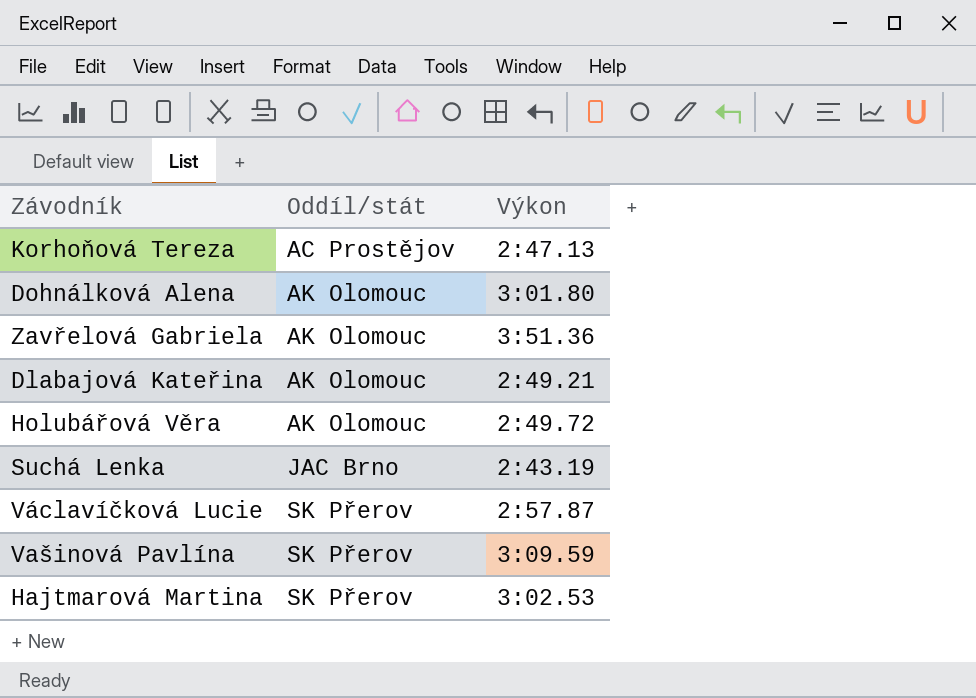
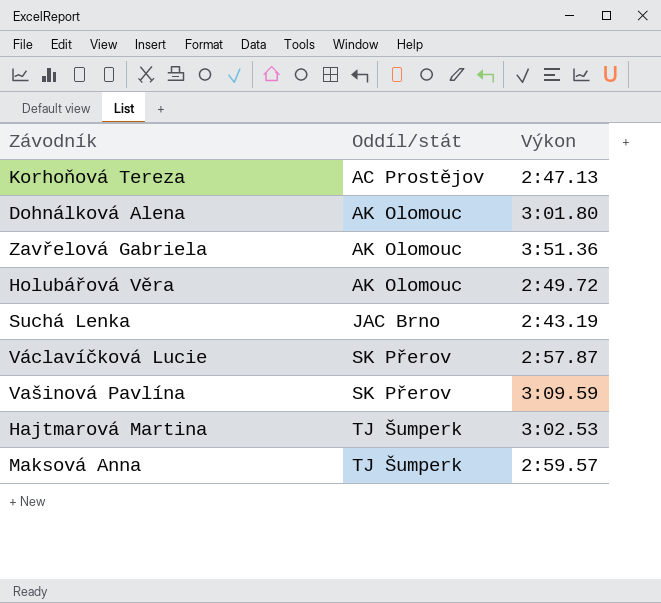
row Dlabajová Kateřina: AK Olomouc | 2:49.21 -> none
Hajtmarová Martina | Oddíl/stát: SK Přerov -> TJ Šumperk
row Maksová Anna: none -> TJ Šumperk | 2:59.57

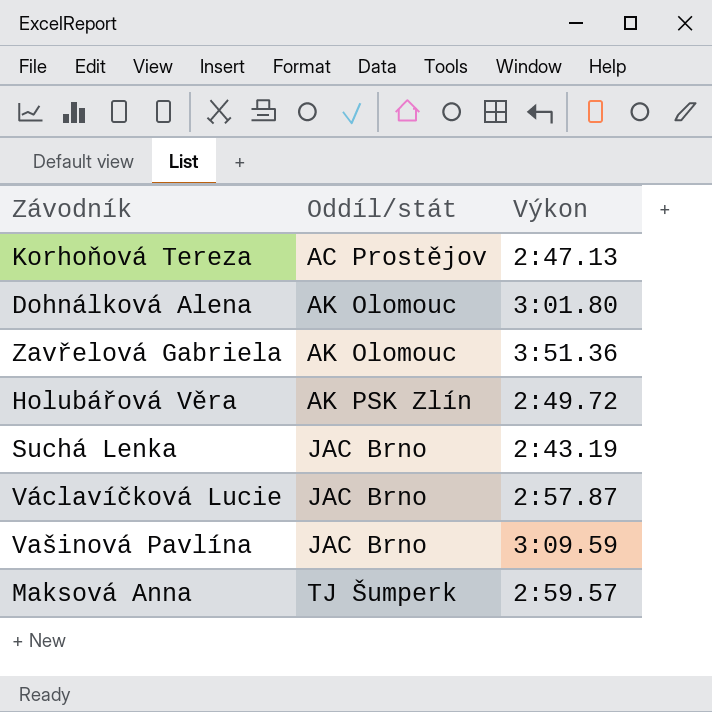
row Hajtmarová Martina: TJ Šumperk | 3:02.53 -> none
Holubářová Věra | Oddíl/stát: AK Olomouc -> AK PSK Zlín
Václavíčková Lucie | Oddíl/stát: SK Přerov -> JAC Brno
Vašinová Pavlína | Oddíl/stát: SK Přerov -> JAC Brno

